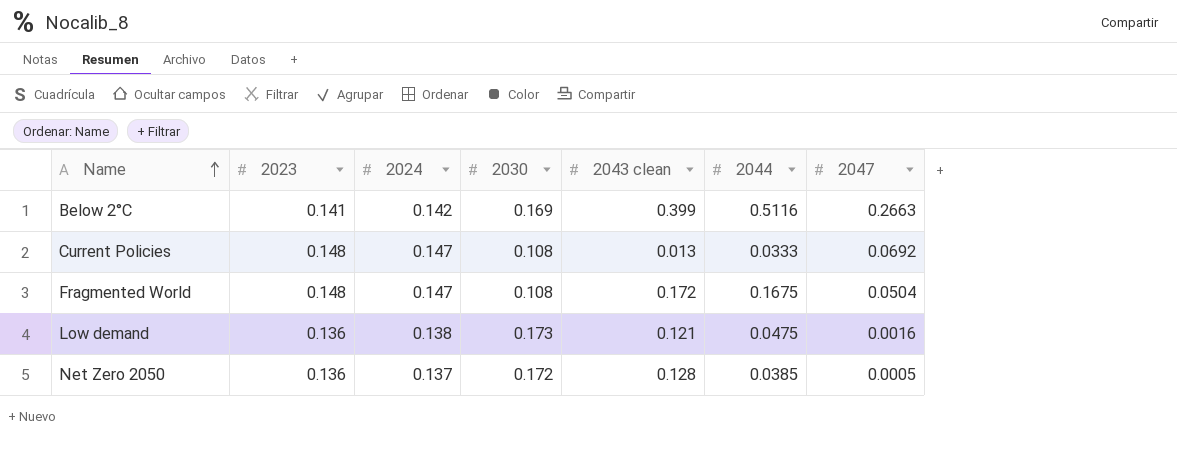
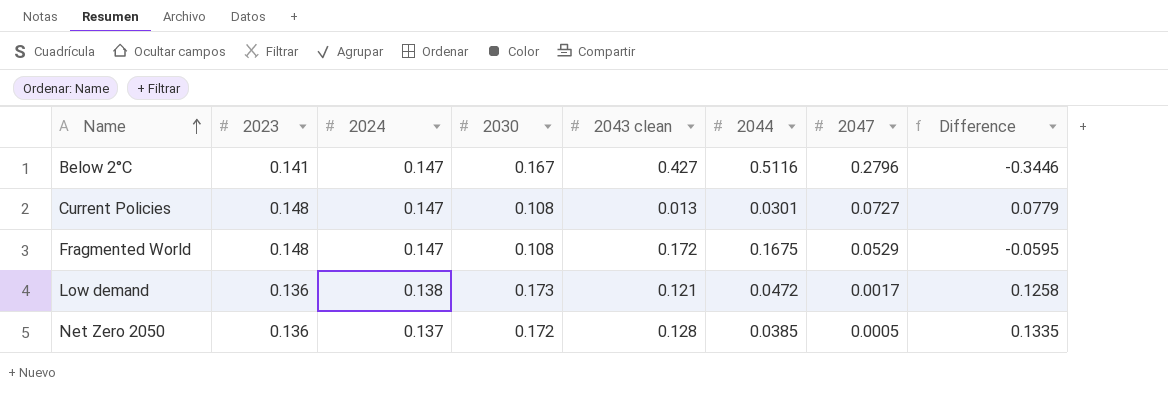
column Difference | formula: none -> [2030] - [2044]
Below 2°C | 2024: 0.142 -> 0.147
Below 2°C | 2030: 0.169 -> 0.167
Below 2°C | 2043 clean: 0.399 -> 0.427
Below 2°C | 2047: 0.2663 -> 0.2796
Current Policies | 2044: 0.0333 -> 0.0301
Current Policies | 2047: 0.0692 -> 0.0727
Fragmented World | 2047: 0.0504 -> 0.0529
Low demand | 2044: 0.0475 -> 0.0472
Low demand | 2047: 0.0016 -> 0.0017

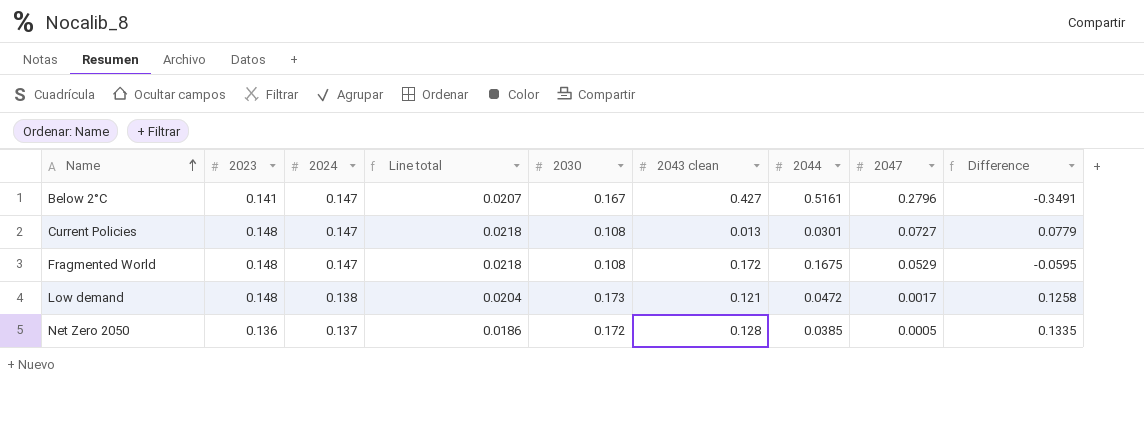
column Line total | formula: none -> [2023] * [2024]
Below 2°C | 2044: 0.5116 -> 0.5161
Below 2°C | Difference: -0.3446 -> -0.3491
Low demand | 2023: 0.136 -> 0.148

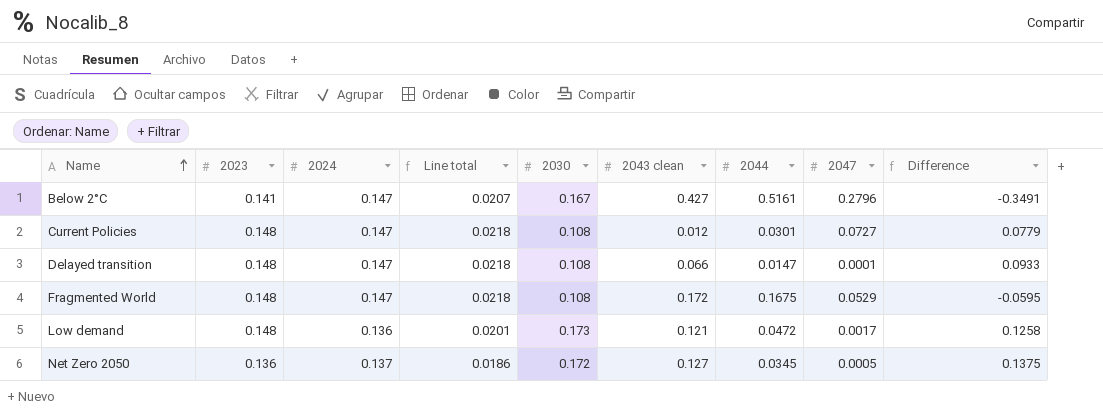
Current Policies | 2043 clean: 0.013 -> 0.012
row Delayed transition: none -> 0.148 | 0.147 | 0.0218 | 0.108 | 0.066 | 0.0147 | 0.0001 | 0.0933
Low demand | 2024: 0.138 -> 0.136
Low demand | Line total: 0.0204 -> 0.0201
Net Zero 2050 | 2043 clean: 0.128 -> 0.127
Net Zero 2050 | 2044: 0.0385 -> 0.0345
Net Zero 2050 | Difference: 0.1335 -> 0.1375

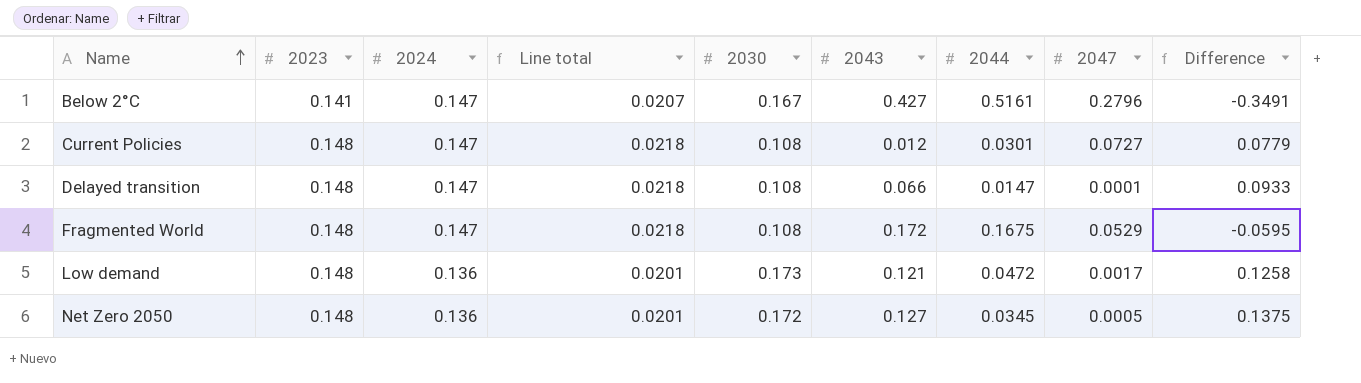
column name: 2043 clean -> 2043
Net Zero 2050 | 2023: 0.136 -> 0.148
Net Zero 2050 | 2024: 0.137 -> 0.136
Net Zero 2050 | Line total: 0.0186 -> 0.0201

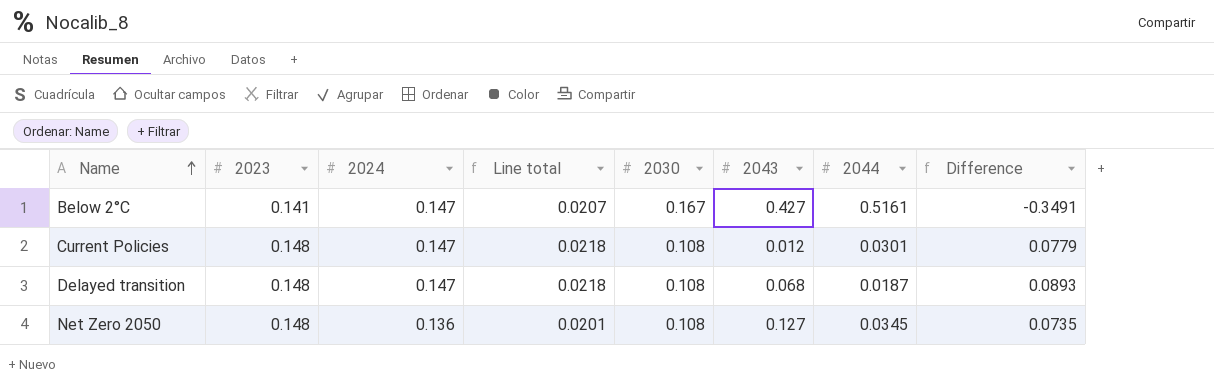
column 2047 | position: 8 -> none
row Fragmented World: 0.148 | 0.147 | 0.0218 | 0.108 | 0.172 | 0.1675 | 0.0529 | -0.0595 -> none
row Low demand: 0.148 | 0.136 | 0.0201 | 0.173 | 0.121 | 0.0472 | 0.0017 | 0.1258 -> none
Delayed transition | 2043: 0.066 -> 0.068
Delayed transition | 2044: 0.0147 -> 0.0187
Delayed transition | Difference: 0.0933 -> 0.0893
Net Zero 2050 | 2030: 0.172 -> 0.108
Net Zero 2050 | Difference: 0.1375 -> 0.0735

